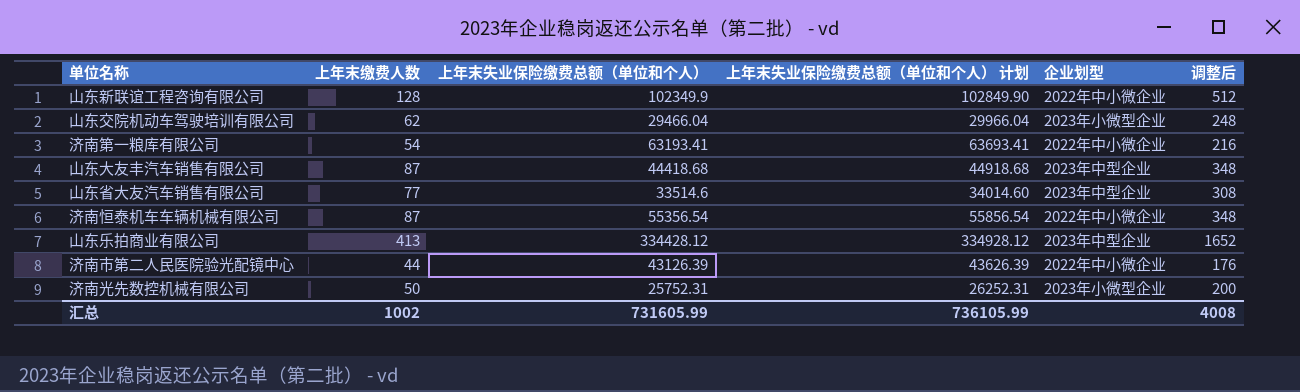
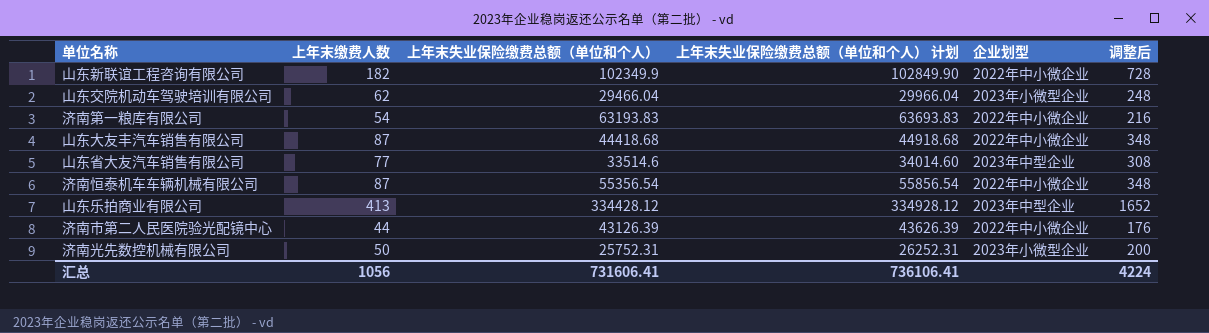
山东新联谊工程咨询有限公司 | 上年末缴费人数: 128 -> 182
山东新联谊工程咨询有限公司 | 调整后: 512 -> 728
济南第一粮库有限公司 | 上年末失业保险缴费总额（单位和个人）: 63193.41 -> 63193.83
济南第一粮库有限公司 | 上年末失业保险缴费总额（单位和个人） 计划: 63693.41 -> 63693.83
山东大友丰汽车销售有限公司 | 企业划型: 2023年中型企业 -> 2022年中小微企业
汇总 | 上年末缴费人数: 1002 -> 1056
汇总 | 上年末失业保险缴费总额（单位和个人）: 731605.99 -> 731606.41
汇总 | 上年末失业保险缴费总额（单位和个人） 计划: 736105.99 -> 736106.41
汇总 | 调整后: 4008 -> 4224

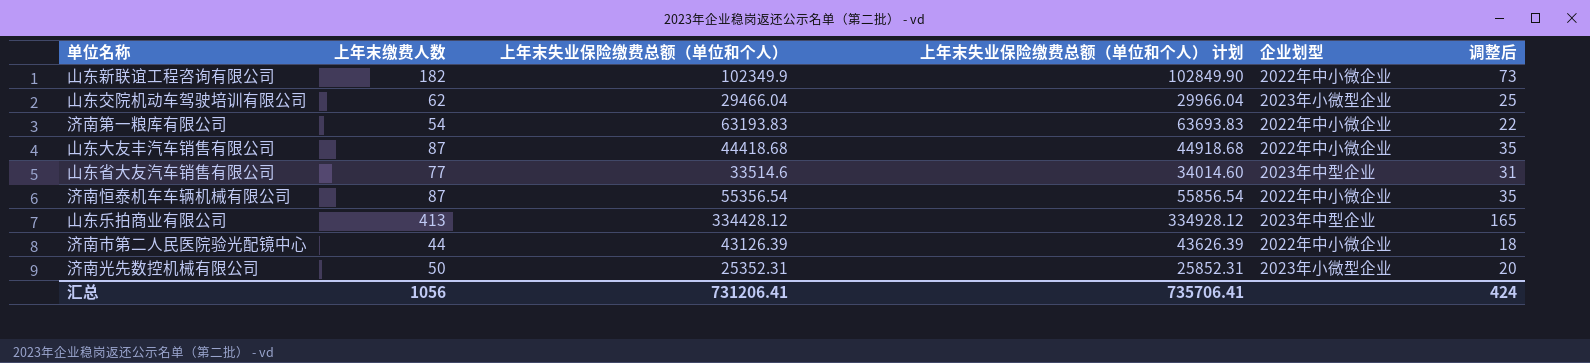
column 调整后 | formula: [上年末缴费人数] * 4 -> [上年末缴费人数] * 0.4
济南光先数控机械有限公司 | 上年末失业保险缴费总额（单位和个人）: 25752.31 -> 25352.31
济南光先数控机械有限公司 | 上年末失业保险缴费总额（单位和个人） 计划: 26252.31 -> 25852.31
汇总 | 上年末失业保险缴费总额（单位和个人）: 731606.41 -> 731206.41
汇总 | 上年末失业保险缴费总额（单位和个人） 计划: 736106.41 -> 735706.41
汇总 | 调整后: 4224 -> 424

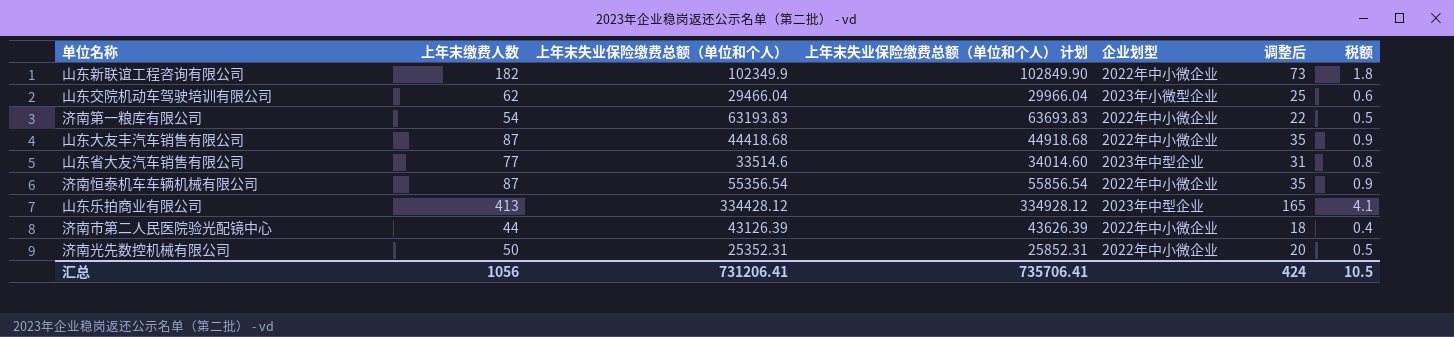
column 税额 | formula: none -> [上年末缴费人数] * 0.01
济南光先数控机械有限公司 | 企业划型: 2023年小微型企业 -> 2022年中小微企业

